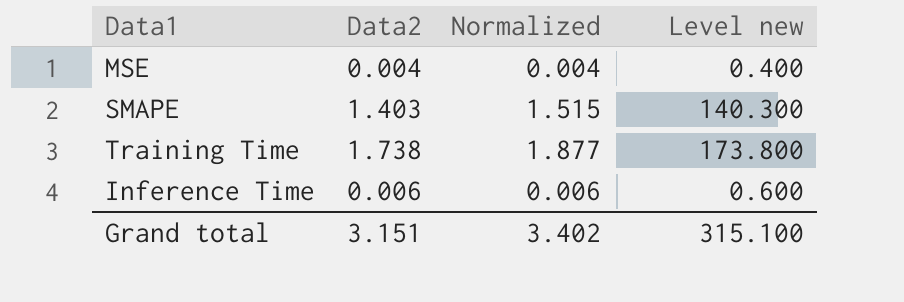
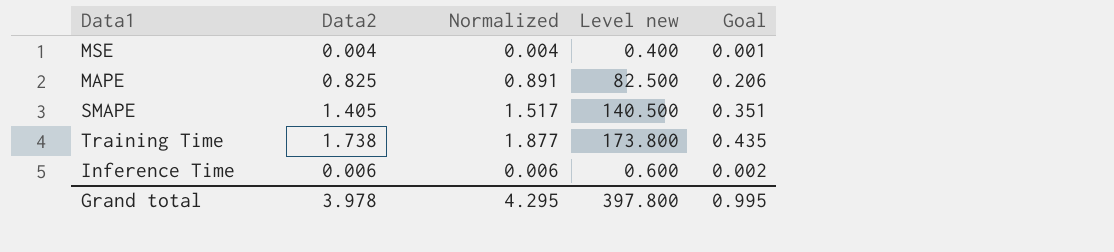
column Goal | formula: none -> [Data2] * 0.25
row MAPE: none -> 0.825 | 0.891 | 82.500 | 0.206
SMAPE | Data2: 1.403 -> 1.405
SMAPE | Normalized: 1.515 -> 1.517
SMAPE | Level new: 140.300 -> 140.500
Grand total | Data2: 3.151 -> 3.978
Grand total | Normalized: 3.402 -> 4.295
Grand total | Level new: 315.100 -> 397.800

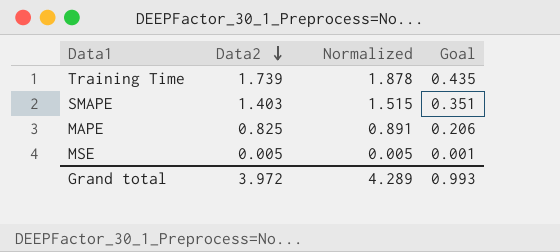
row order: none -> Data2 descending
column Level new | formula: [Data2] * 100 -> none
row Inference Time: 0.006 | 0.006 | 0.600 | 0.002 -> none
Training Time | Data2: 1.738 -> 1.739
Training Time | Normalized: 1.877 -> 1.878
SMAPE | Data2: 1.405 -> 1.403
SMAPE | Normalized: 1.517 -> 1.515
MSE | Data2: 0.004 -> 0.005
MSE | Normalized: 0.004 -> 0.005
Grand total | Data2: 3.978 -> 3.972
Grand total | Normalized: 4.295 -> 4.289
Grand total | Goal: 0.995 -> 0.993

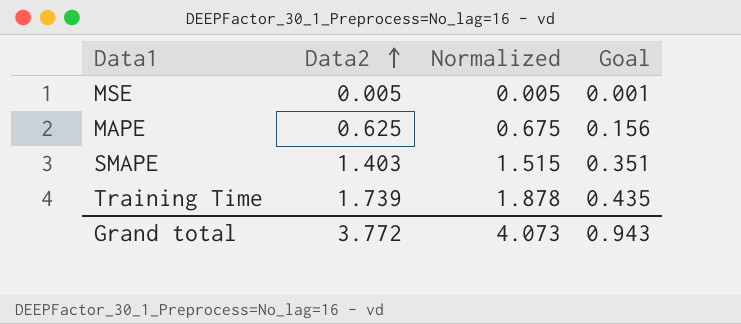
row order: Data2 descending -> Data2 ascending
MAPE | Data2: 0.825 -> 0.625
MAPE | Normalized: 0.891 -> 0.675
MAPE | Goal: 0.206 -> 0.156
Grand total | Data2: 3.972 -> 3.772
Grand total | Normalized: 4.289 -> 4.073
Grand total | Goal: 0.993 -> 0.943

